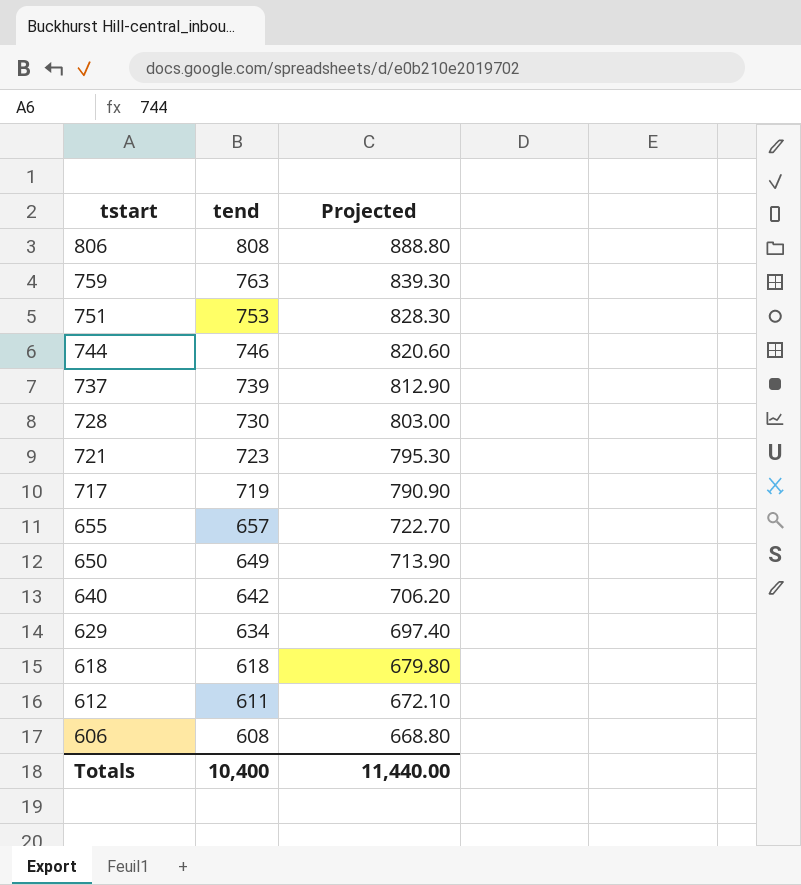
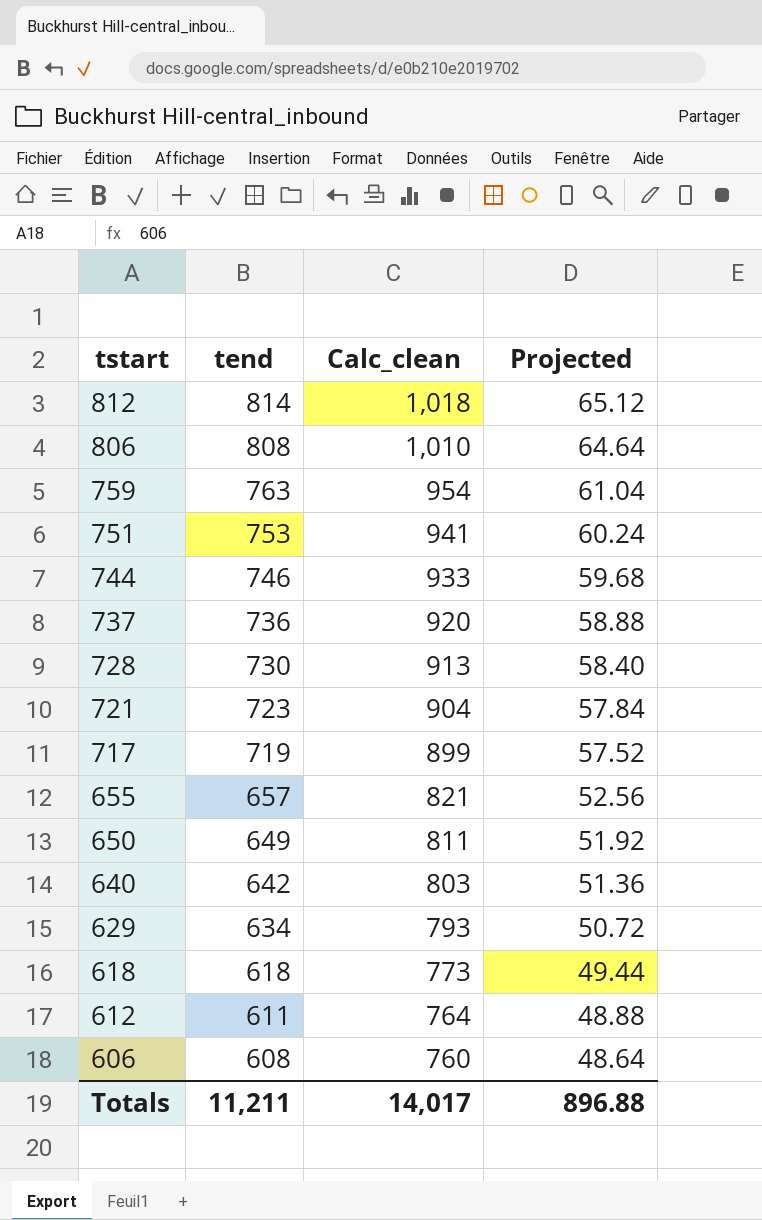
column Calc_clean | formula: none -> [tend] * 1.25
column Projected | formula: [tend] * 1.1 -> [tend] * 0.08
row 812: none -> 814 | 1,018 | 65.12
737 | tend: 739 -> 736
Totals | tend: 10,400 -> 11,211
Totals | Projected: 11,440.00 -> 896.88

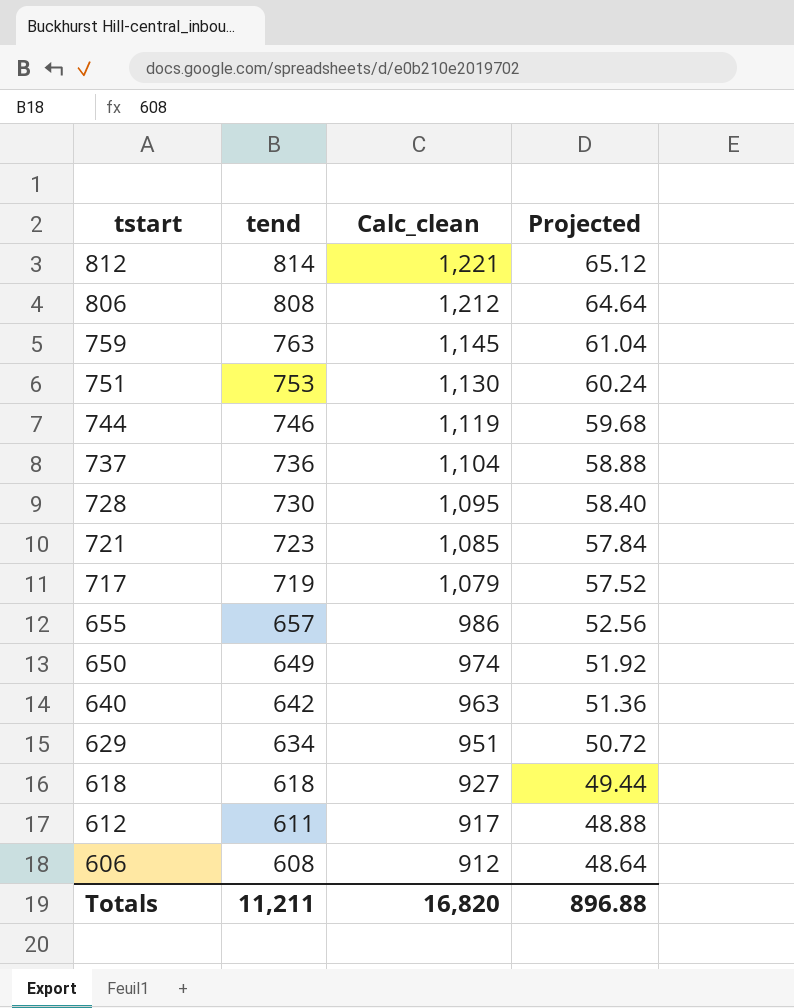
column Calc_clean | formula: [tend] * 1.25 -> [tend] * 1.5
Totals | Calc_clean: 14,017 -> 16,820

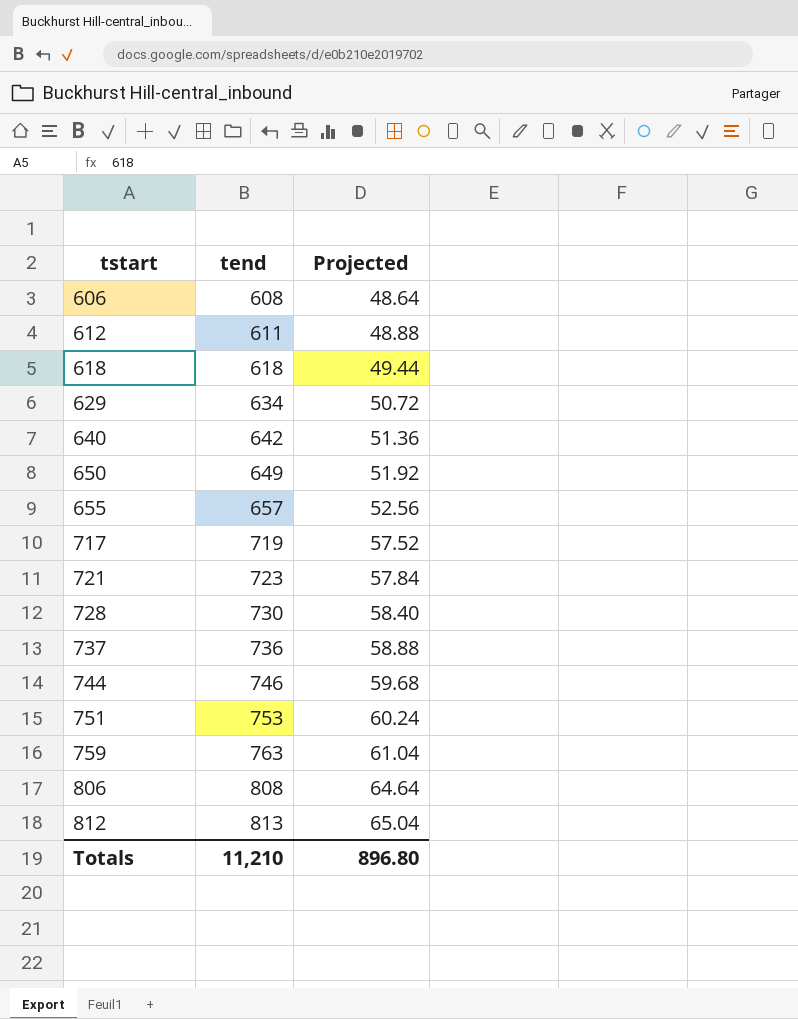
row order: tstart descending -> tstart ascending
column Calc_clean | formula: [tend] * 1.5 -> none
812 | tend: 814 -> 813
812 | Projected: 65.12 -> 65.04
Totals | tend: 11,211 -> 11,210
Totals | Projected: 896.88 -> 896.80

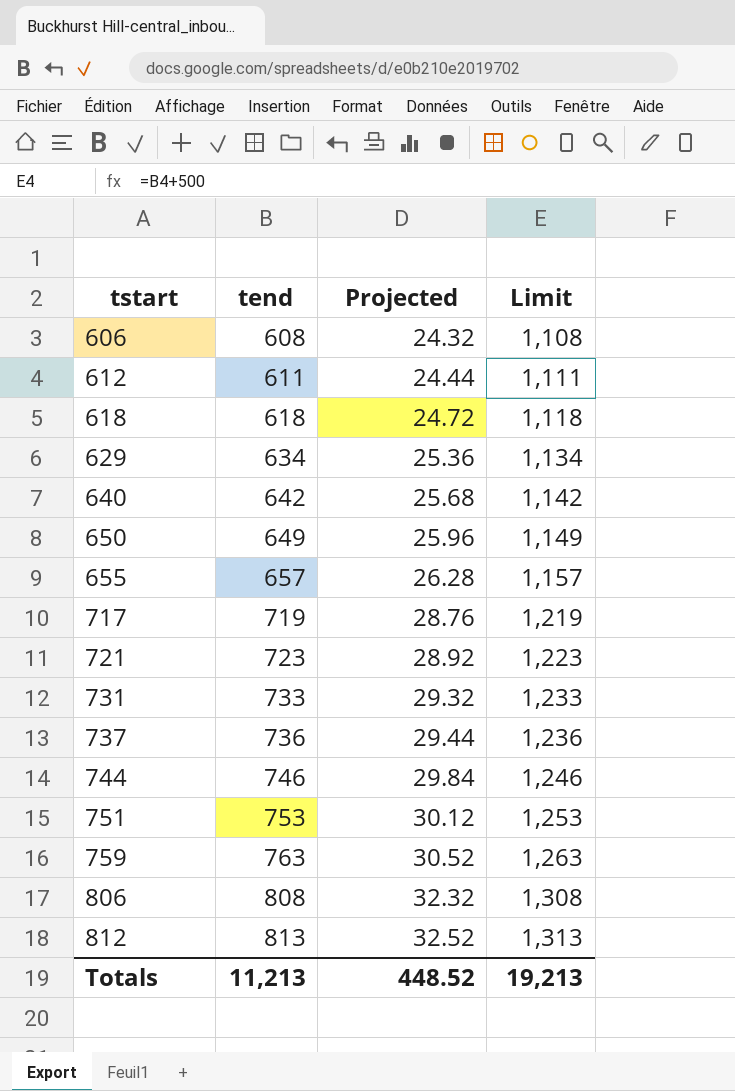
column Projected | formula: [tend] * 0.08 -> [tend] * 0.04
column Limit | formula: none -> [tend] + 500
row 728: 730 | 58.40 -> none
row 731: none -> 733 | 29.32 | 1,233
Totals | tend: 11,210 -> 11,213
Totals | Projected: 896.80 -> 448.52

